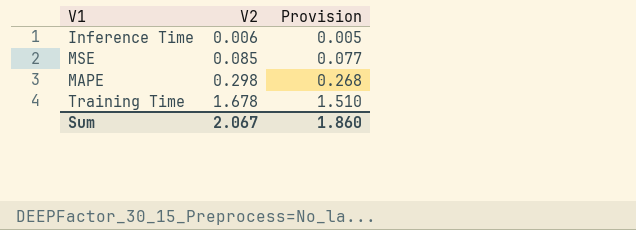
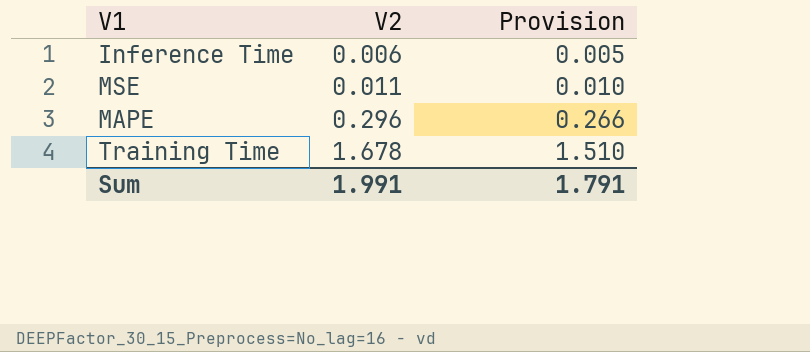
MSE | V2: 0.085 -> 0.011
MSE | Provision: 0.077 -> 0.010
MAPE | V2: 0.298 -> 0.296
MAPE | Provision: 0.268 -> 0.266
Sum | V2: 2.067 -> 1.991
Sum | Provision: 1.860 -> 1.791

